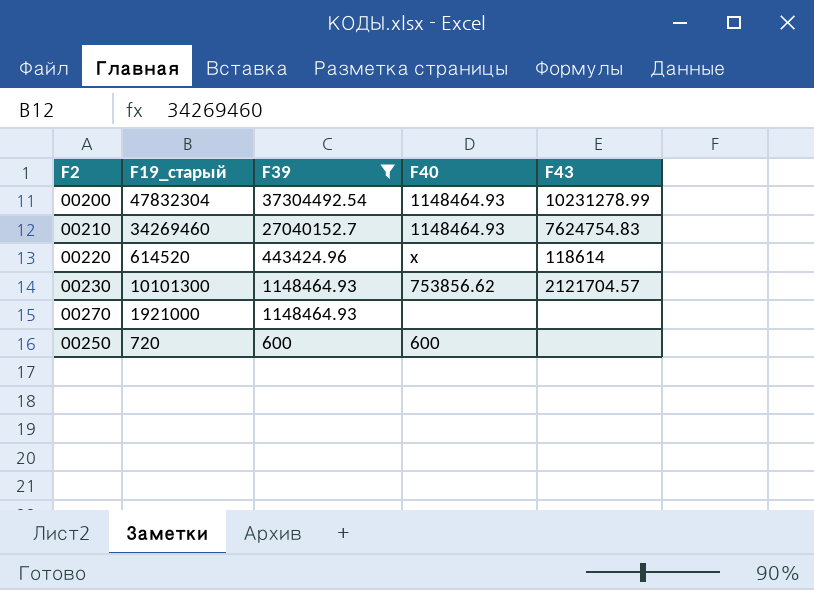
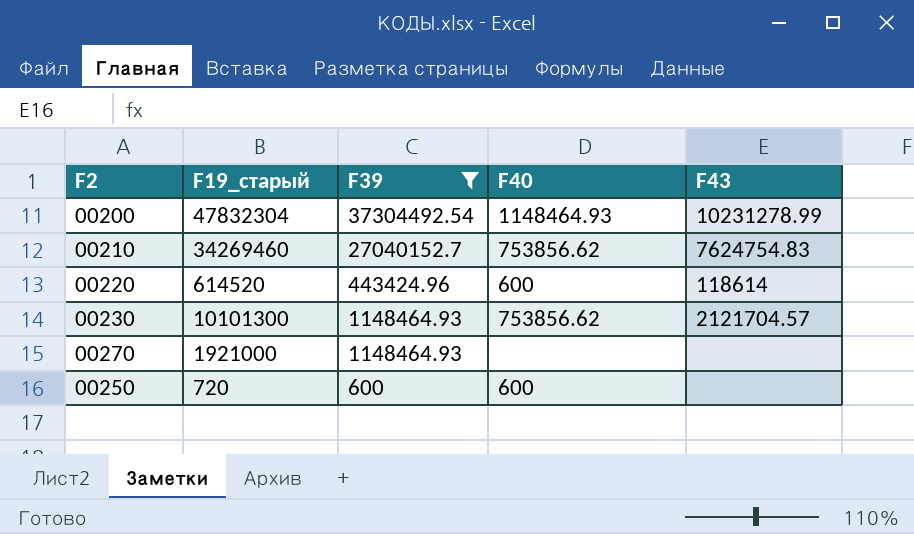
00210 | F40: 1148464.93 -> 753856.62
00220 | F40: х -> 600

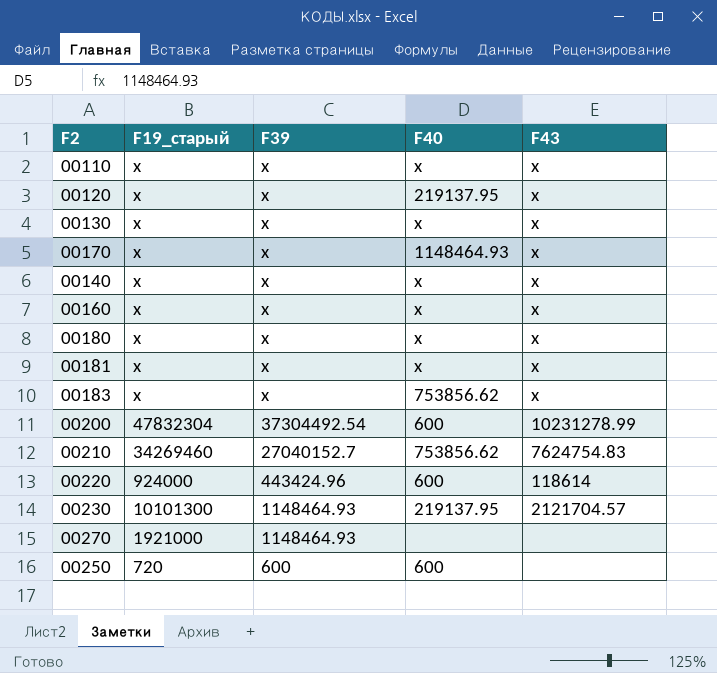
filter: F39 != х -> none
00200 | F40: 1148464.93 -> 600
00220 | F19_старый: 614520 -> 924000
00230 | F40: 753856.62 -> 219137.95

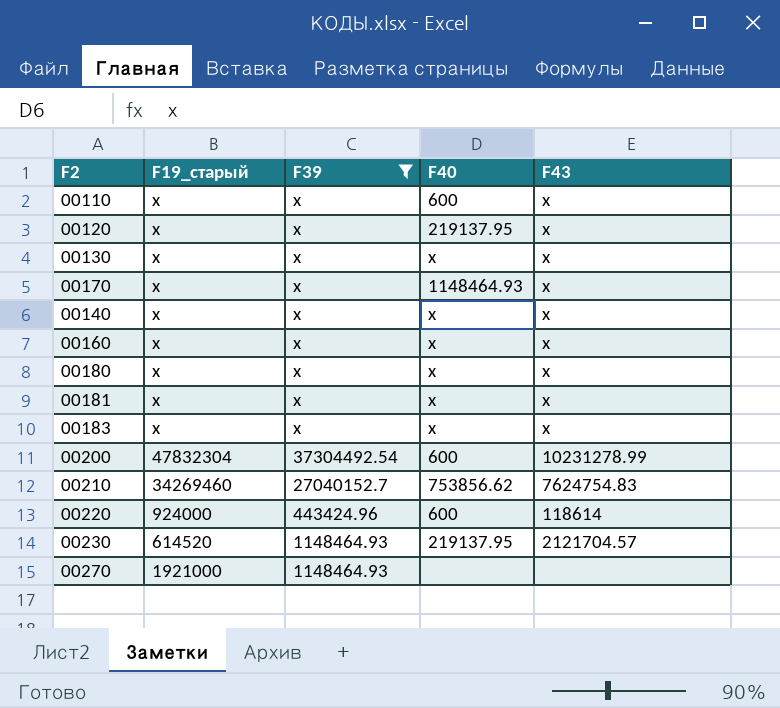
filter: none -> F39 != 600
00110 | F40: х -> 600
00183 | F40: 753856.62 -> х
00230 | F19_старый: 10101300 -> 614520

